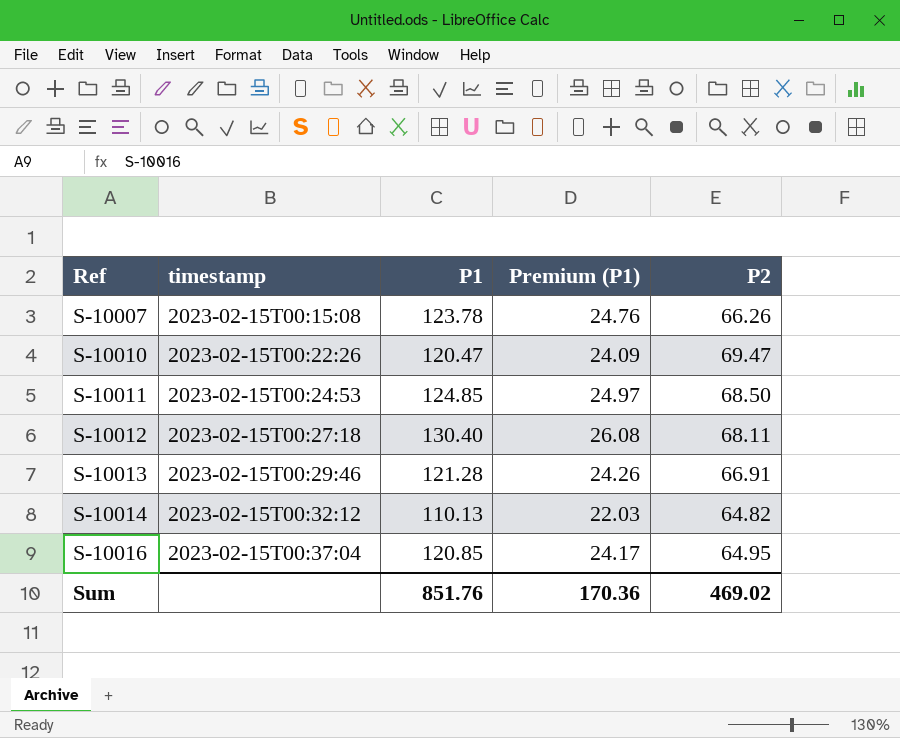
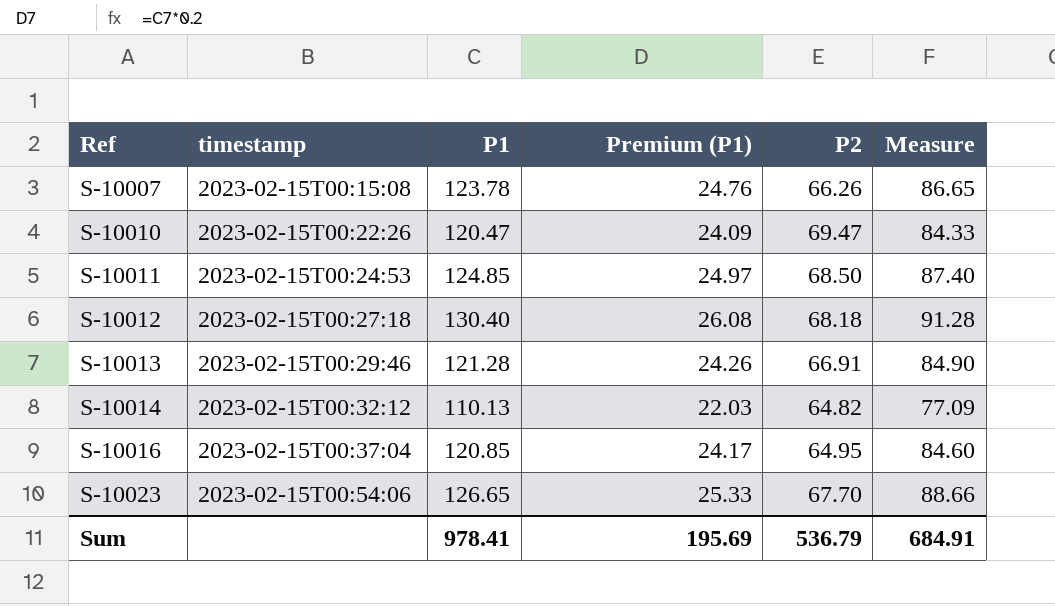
column Measure | formula: none -> [P1] * 0.7
S-10012 | P2: 68.11 -> 68.18
row S-10023: none -> 2023-02-15T00:54:06 | 126.65 | 25.33 | 67.70 | 88.66
Sum | P1: 851.76 -> 978.41
Sum | Premium (P1): 170.36 -> 195.69
Sum | P2: 469.02 -> 536.79

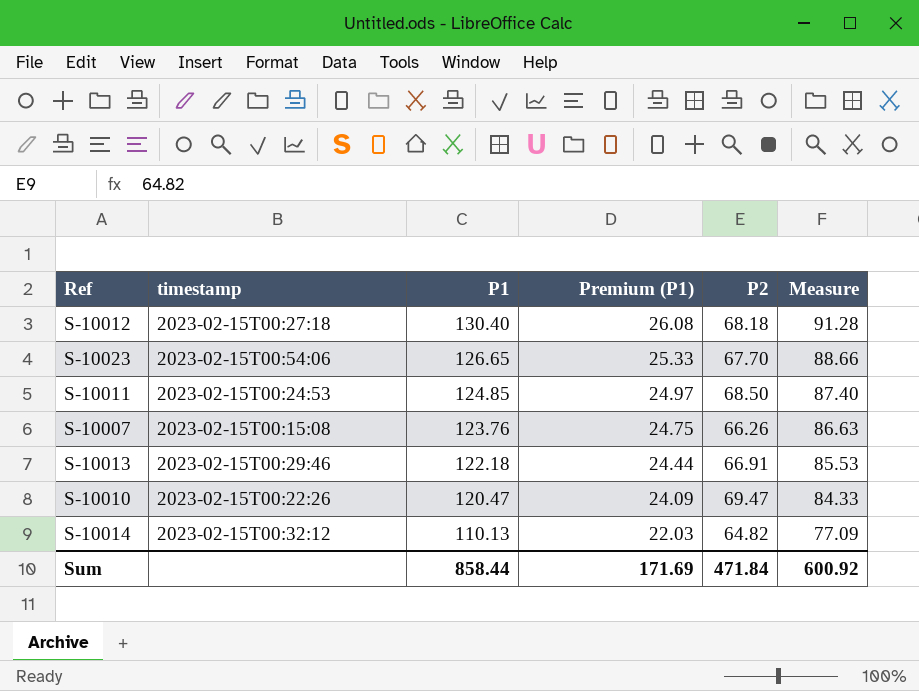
row order: Ref ascending -> P1 descending
row S-10016: 2023-02-15T00:37:04 | 120.85 | 24.17 | 64.95 | 84.60 -> none
S-10007 | P1: 123.78 -> 123.76
S-10007 | Premium (P1): 24.76 -> 24.75
S-10007 | Measure: 86.65 -> 86.63
S-10013 | P1: 121.28 -> 122.18
S-10013 | Premium (P1): 24.26 -> 24.44
S-10013 | Measure: 84.90 -> 85.53
Sum | P1: 978.41 -> 858.44
Sum | Premium (P1): 195.69 -> 171.69
Sum | P2: 536.79 -> 471.84
Sum | Measure: 684.91 -> 600.92

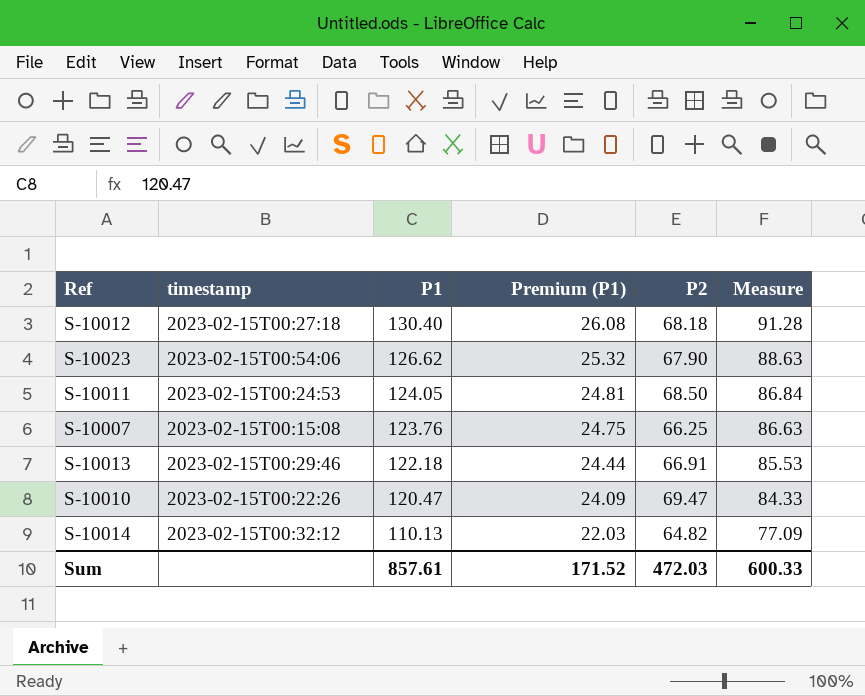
S-10023 | P1: 126.65 -> 126.62
S-10023 | Premium (P1): 25.33 -> 25.32
S-10023 | P2: 67.70 -> 67.90
S-10023 | Measure: 88.66 -> 88.63
S-10011 | P1: 124.85 -> 124.05
S-10011 | Premium (P1): 24.97 -> 24.81
S-10011 | Measure: 87.40 -> 86.84
S-10007 | P2: 66.26 -> 66.25
Sum | P1: 858.44 -> 857.61
Sum | Premium (P1): 171.69 -> 171.52
Sum | P2: 471.84 -> 472.03
Sum | Measure: 600.92 -> 600.33

